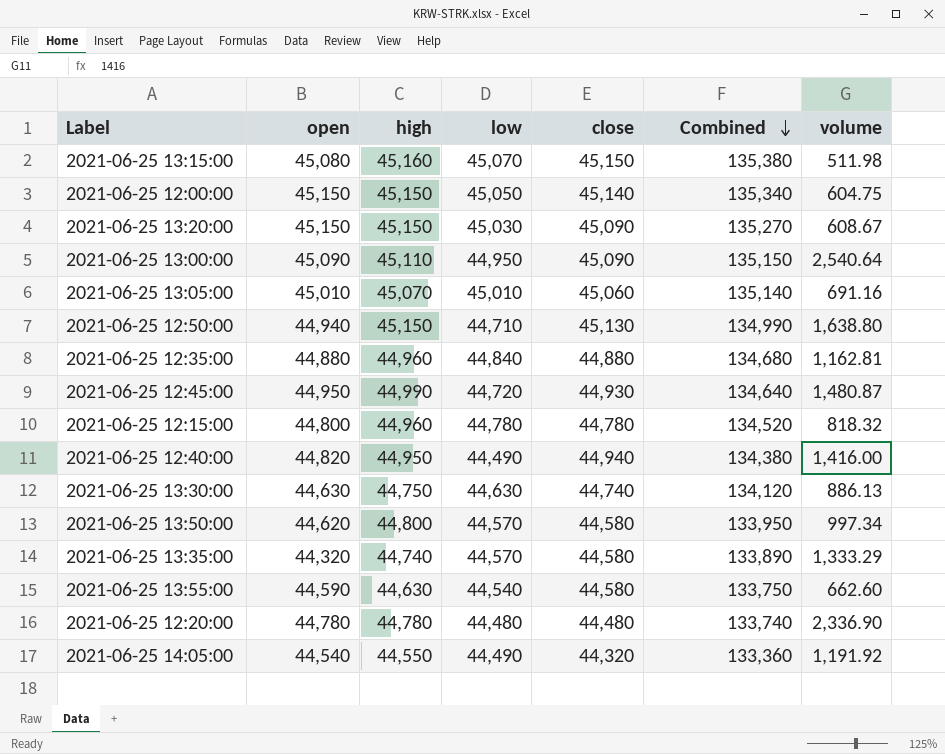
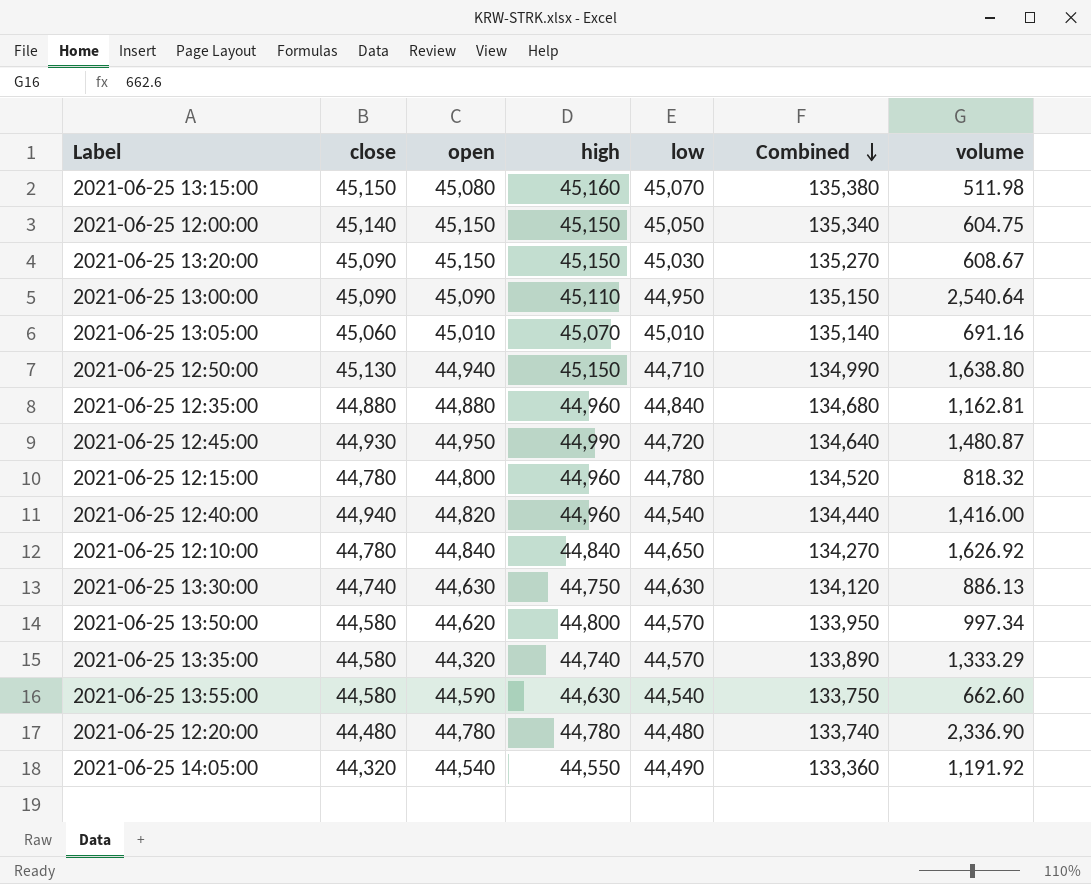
column close | position: 5 -> 2
2021-06-25 12:40:00 | high: 44,950 -> 44,960
2021-06-25 12:40:00 | low: 44,490 -> 44,540
2021-06-25 12:40:00 | Combined: 134,380 -> 134,440
row 2021-06-25 12:10:00: none -> 44,780 | 44,840 | 44,840 | 44,650 | 134,270 | 1,626.92

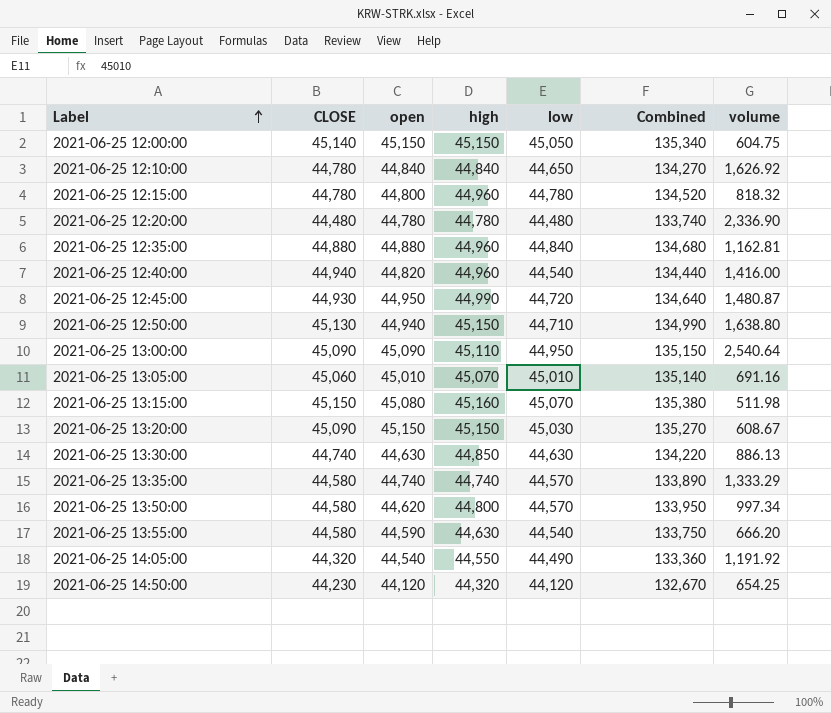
row order: Combined descending -> Label ascending
column name: close -> CLOSE
2021-06-25 13:30:00 | high: 44,750 -> 44,850
2021-06-25 13:30:00 | Combined: 134,120 -> 134,220
2021-06-25 13:35:00 | open: 44,320 -> 44,740
2021-06-25 13:55:00 | volume: 662.60 -> 666.20
row 2021-06-25 14:50:00: none -> 44,230 | 44,120 | 44,320 | 44,120 | 132,670 | 654.25

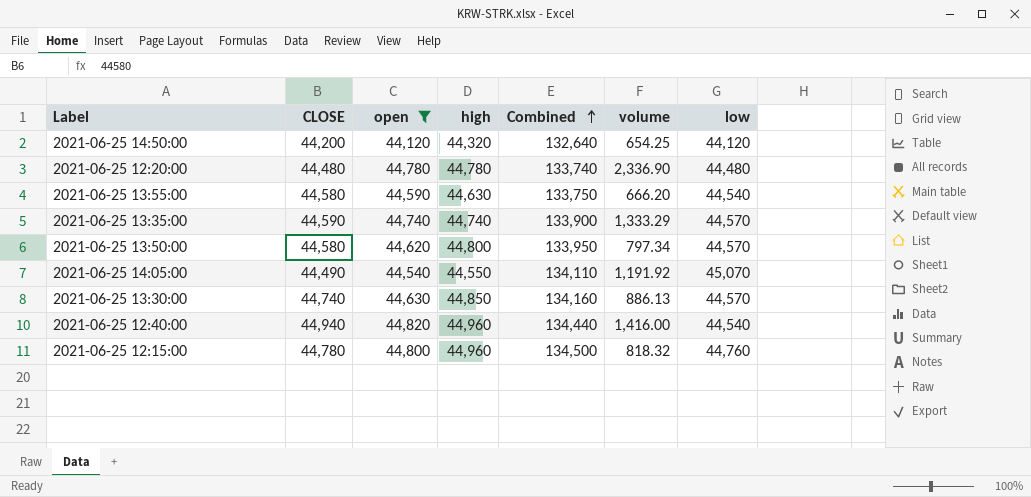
filter: none -> open <= 44,820
row order: Label ascending -> Combined ascending
column low | position: 5 -> 7
2021-06-25 14:50:00 | CLOSE: 44,230 -> 44,200
2021-06-25 14:50:00 | Combined: 132,670 -> 132,640
2021-06-25 13:35:00 | CLOSE: 44,580 -> 44,590
2021-06-25 13:35:00 | Combined: 133,890 -> 133,900
2021-06-25 13:50:00 | volume: 997.34 -> 797.34
2021-06-25 14:05:00 | CLOSE: 44,320 -> 44,490
2021-06-25 14:05:00 | Combined: 133,360 -> 134,110
2021-06-25 14:05:00 | low: 44,490 -> 45,070
2021-06-25 13:30:00 | Combined: 134,220 -> 134,160
2021-06-25 13:30:00 | low: 44,630 -> 44,570
2021-06-25 12:15:00 | Combined: 134,520 -> 134,500
2021-06-25 12:15:00 | low: 44,780 -> 44,760

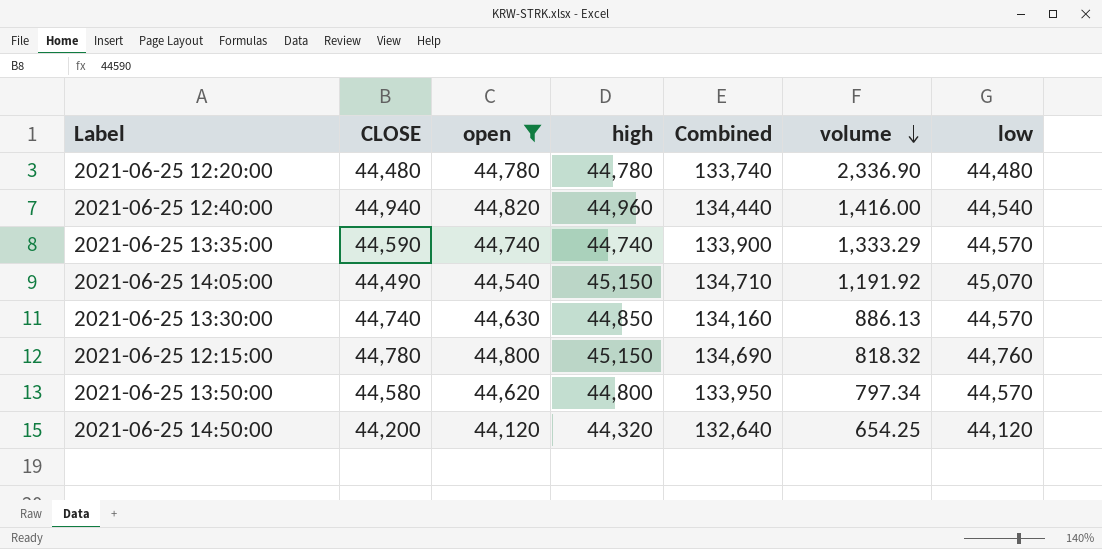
row order: Combined ascending -> volume descending
row 2021-06-25 13:55:00: 44,580 | 44,590 | 44,630 | 133,750 | 666.20 | 44,540 -> none
2021-06-25 14:05:00 | high: 44,550 -> 45,150
2021-06-25 14:05:00 | Combined: 134,110 -> 134,710
2021-06-25 12:15:00 | high: 44,960 -> 45,150
2021-06-25 12:15:00 | Combined: 134,500 -> 134,690

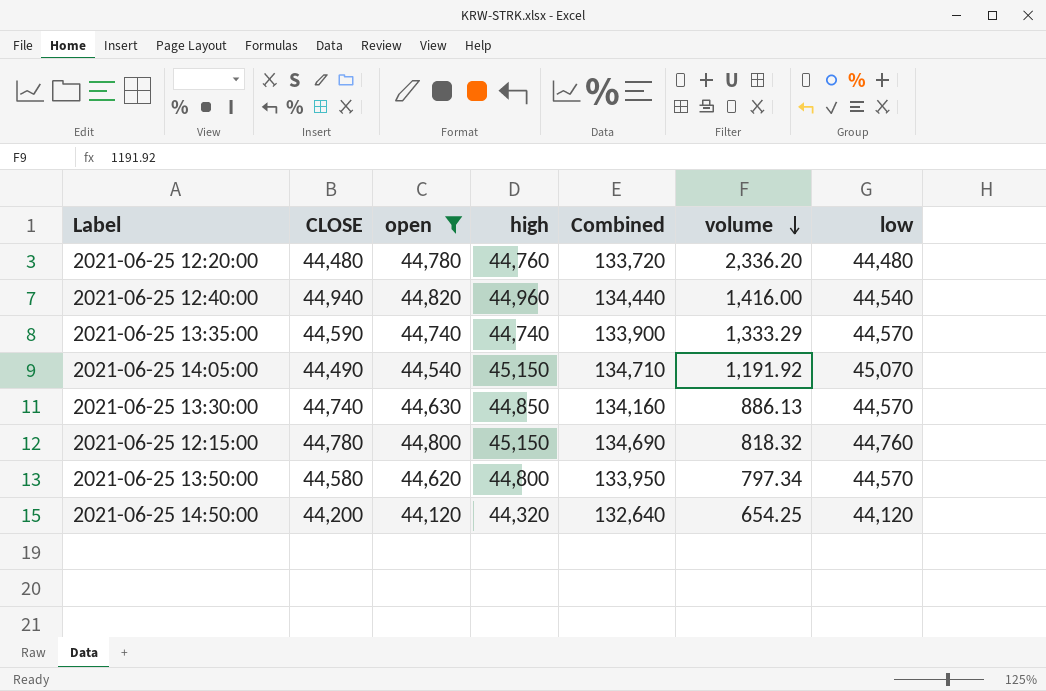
2021-06-25 12:20:00 | high: 44,780 -> 44,760
2021-06-25 12:20:00 | Combined: 133,740 -> 133,720
2021-06-25 12:20:00 | volume: 2,336.90 -> 2,336.20

